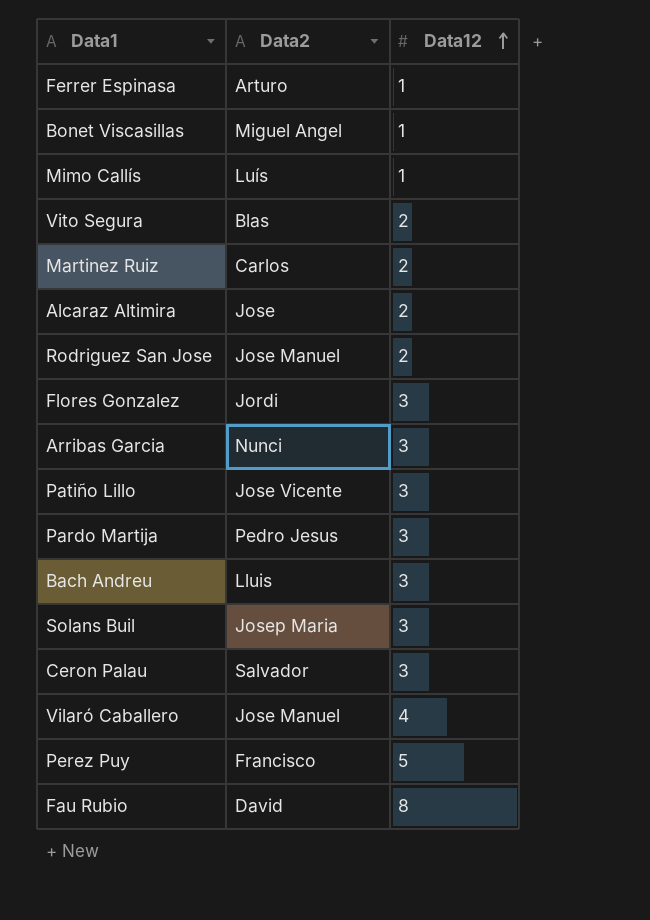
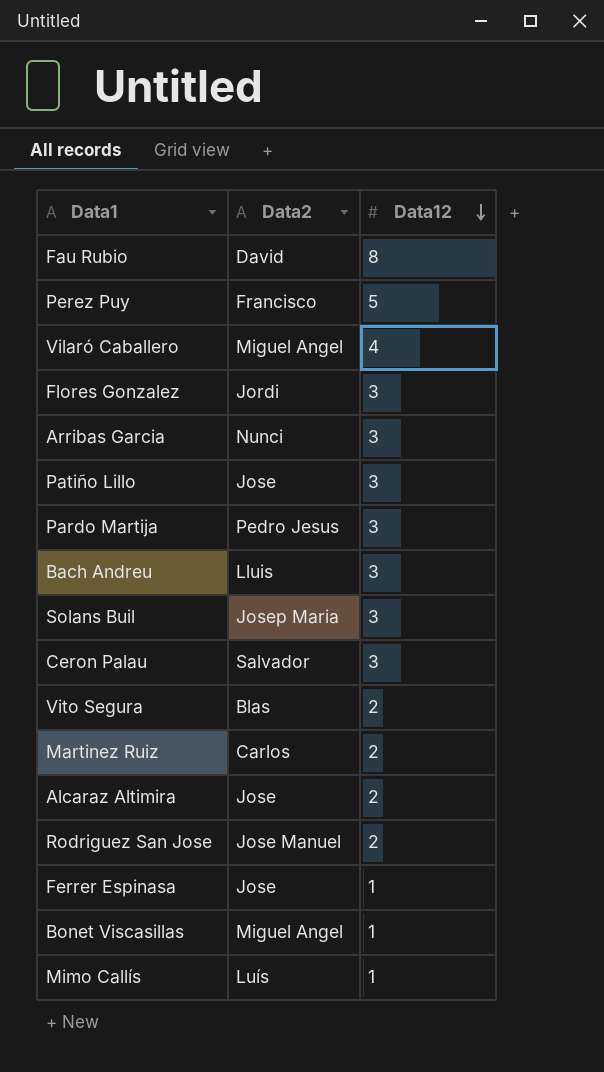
row order: Data12 ascending -> Data12 descending
Vilaró Caballero | Data2: Jose Manuel -> Miguel Angel
Patiño Lillo | Data2: Jose Vicente -> Jose
Ferrer Espinasa | Data2: Arturo -> Jose

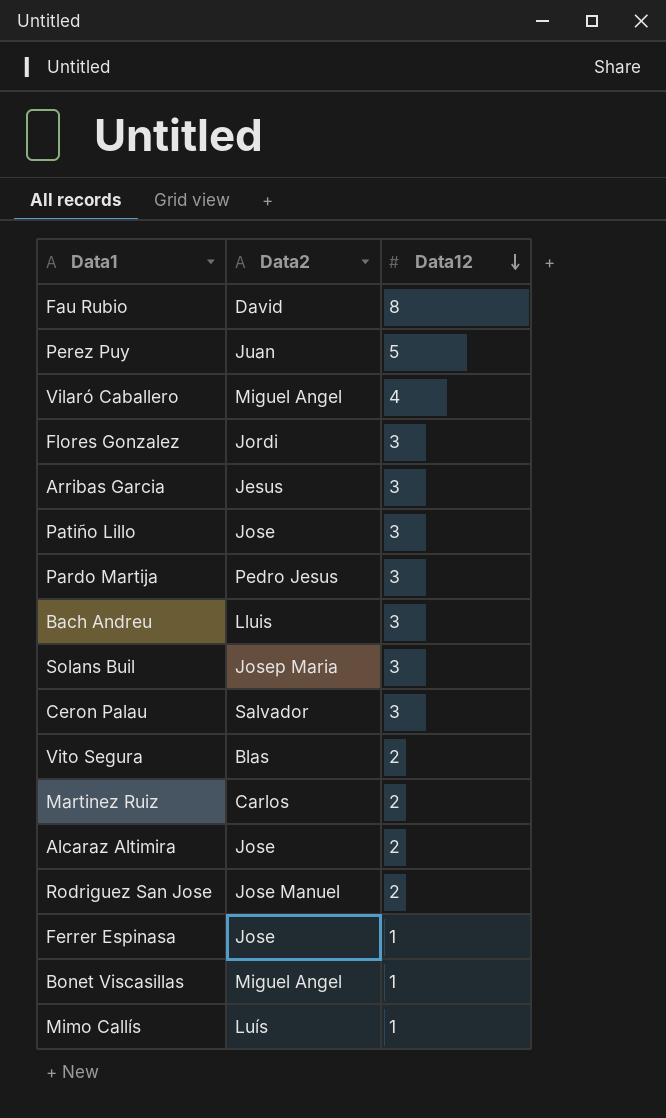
Perez Puy | Data2: Francisco -> Juan
Arribas Garcia | Data2: Nunci -> Jesus

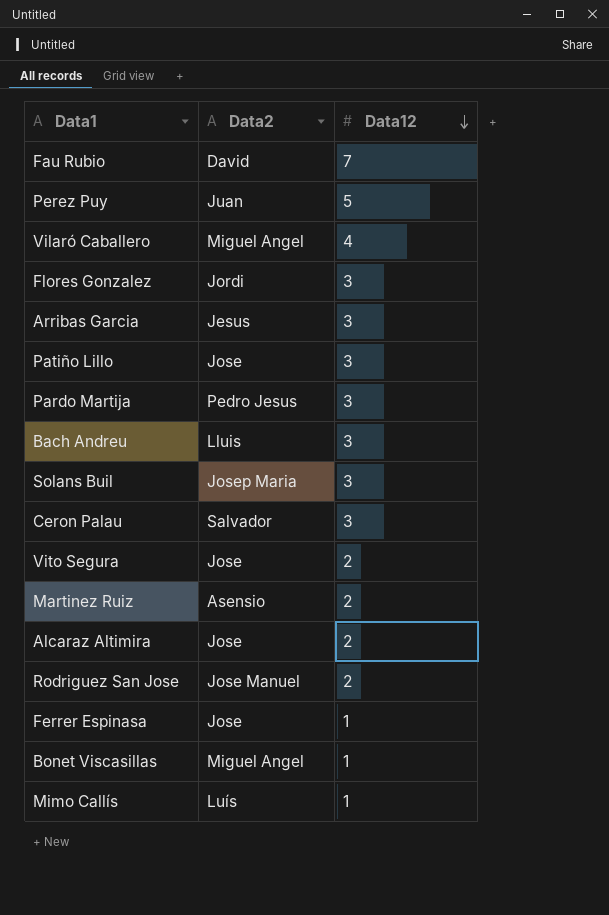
Fau Rubio | Data12: 8 -> 7
Vito Segura | Data2: Blas -> Jose
Martinez Ruiz | Data2: Carlos -> Asensio

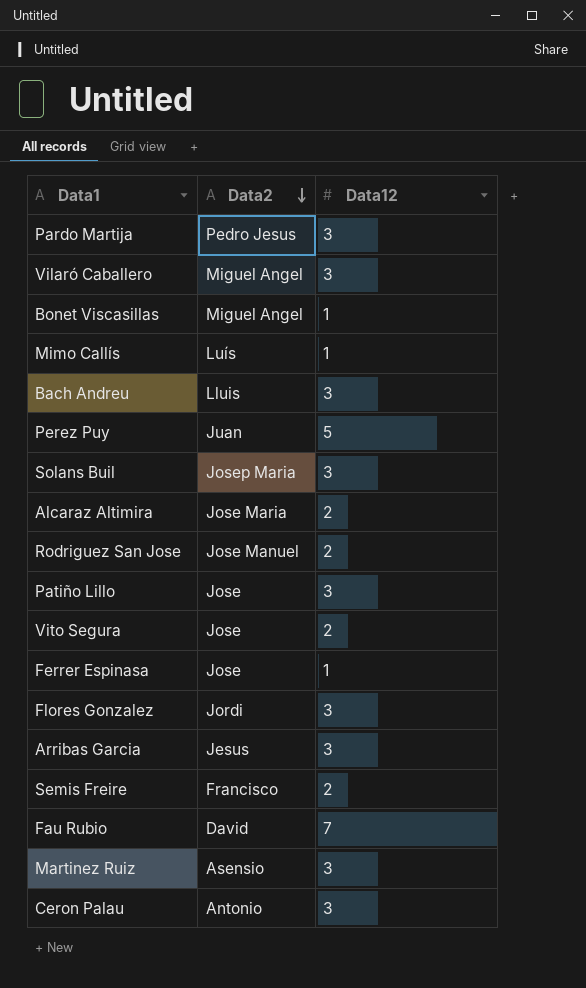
row order: Data12 descending -> Data2 descending
Vilaró Caballero | Data12: 4 -> 3
Alcaraz Altimira | Data2: Jose -> Jose Maria
row Semis Freire: none -> Francisco | 2
Martinez Ruiz | Data12: 2 -> 3
Ceron Palau | Data2: Salvador -> Antonio

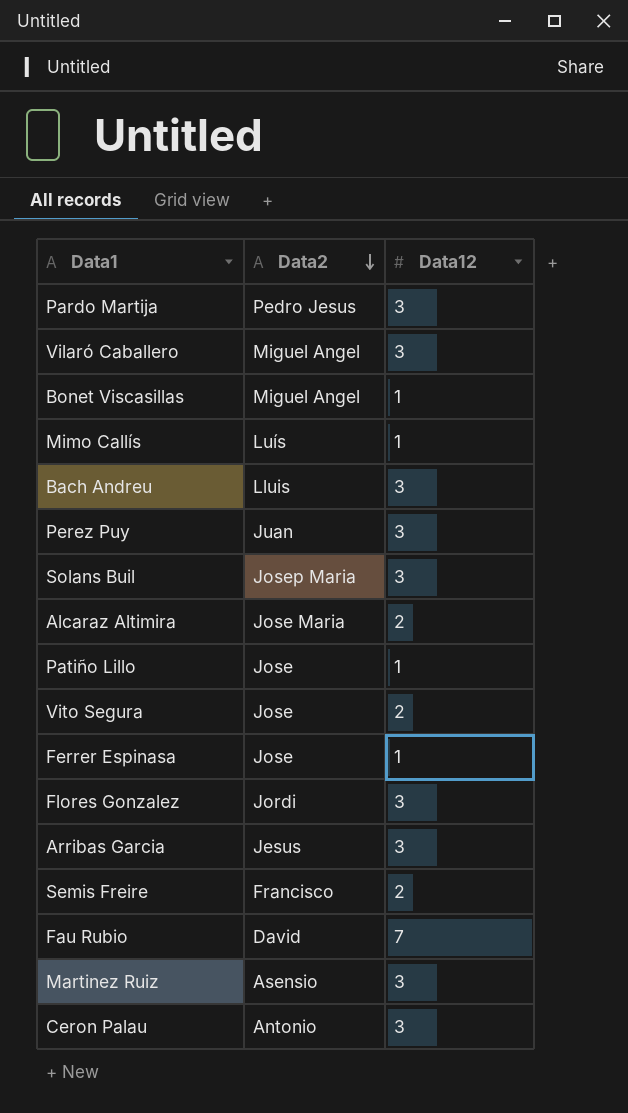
row Rodriguez San Jose: Jose Manuel | 2 -> none
Perez Puy | Data12: 5 -> 3
Patiño Lillo | Data12: 3 -> 1

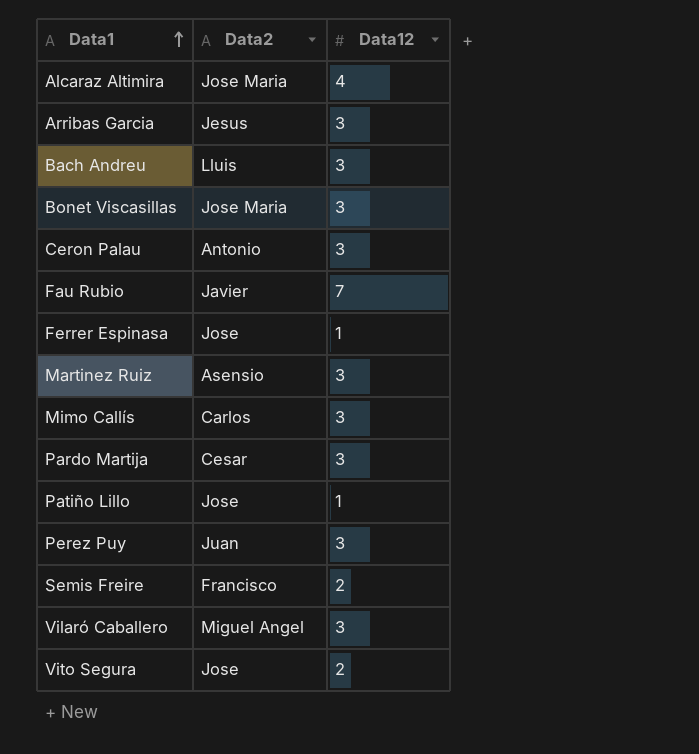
row order: Data2 descending -> Data1 ascending
row Solans Buil: Josep Maria | 3 -> none
row Flores Gonzalez: Jordi | 3 -> none
Alcaraz Altimira | Data12: 2 -> 4
Bonet Viscasillas | Data2: Miguel Angel -> Jose Maria
Bonet Viscasillas | Data12: 1 -> 3
Fau Rubio | Data2: David -> Javier
Mimo Callís | Data2: Luís -> Carlos
Mimo Callís | Data12: 1 -> 3
Pardo Martija | Data2: Pedro Jesus -> Cesar

